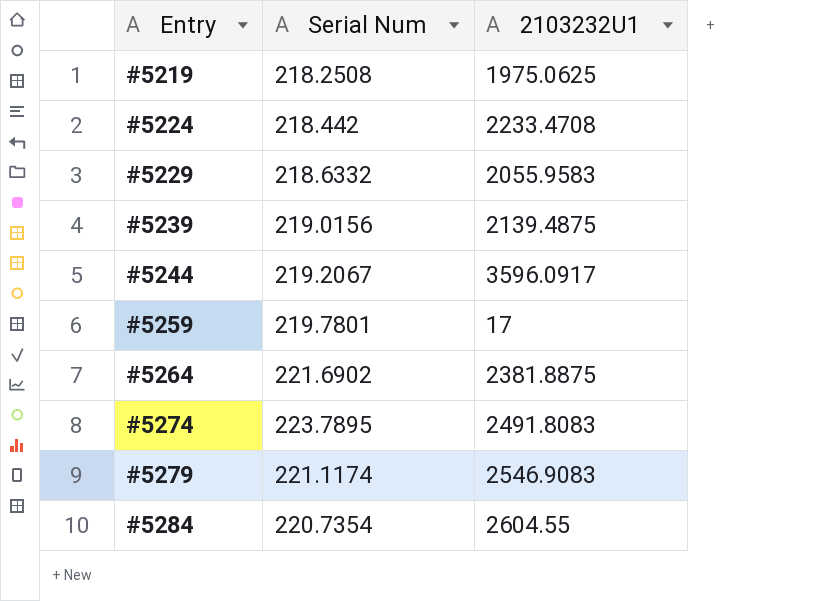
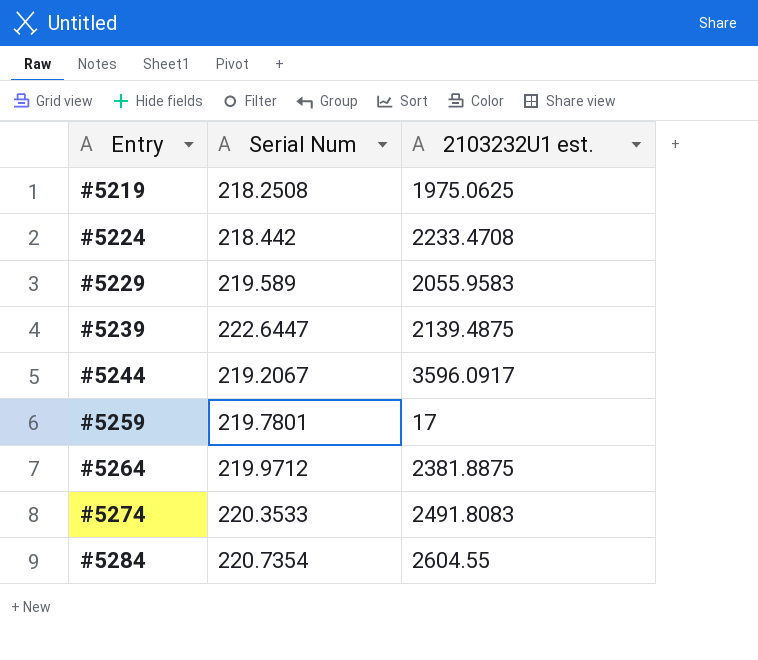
column name: 2103232U1 -> 2103232U1 est.
row #5279: 221.1174 | 2546.9083 -> none
#5229 | Serial Num: 218.6332 -> 219.589
#5239 | Serial Num: 219.0156 -> 222.6447
#5264 | Serial Num: 221.6902 -> 219.9712
#5274 | Serial Num: 223.7895 -> 220.3533

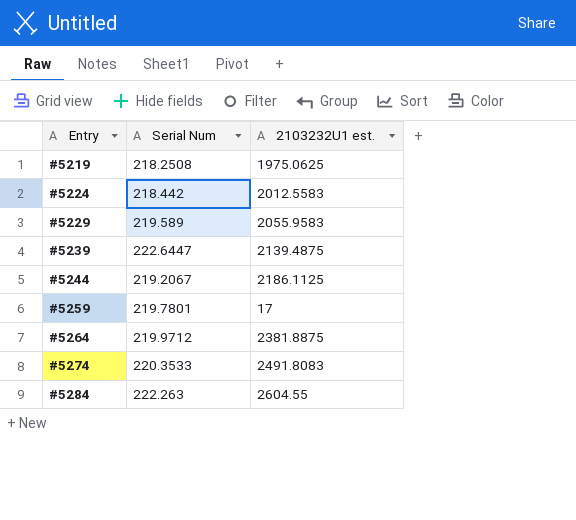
#5224 | 2103232U1 est.: 2233.4708 -> 2012.5583
#5244 | 2103232U1 est.: 3596.0917 -> 2186.1125
#5284 | Serial Num: 220.7354 -> 222.263

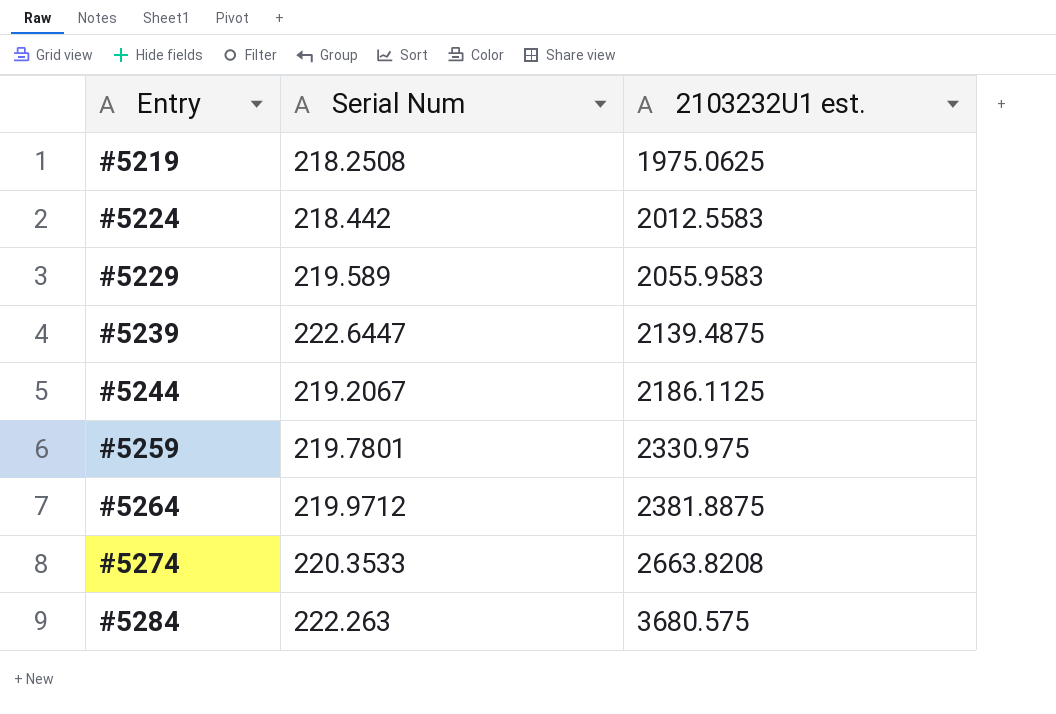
#5259 | 2103232U1 est.: 17 -> 2330.975
#5274 | 2103232U1 est.: 2491.8083 -> 2663.8208
#5284 | 2103232U1 est.: 2604.55 -> 3680.575

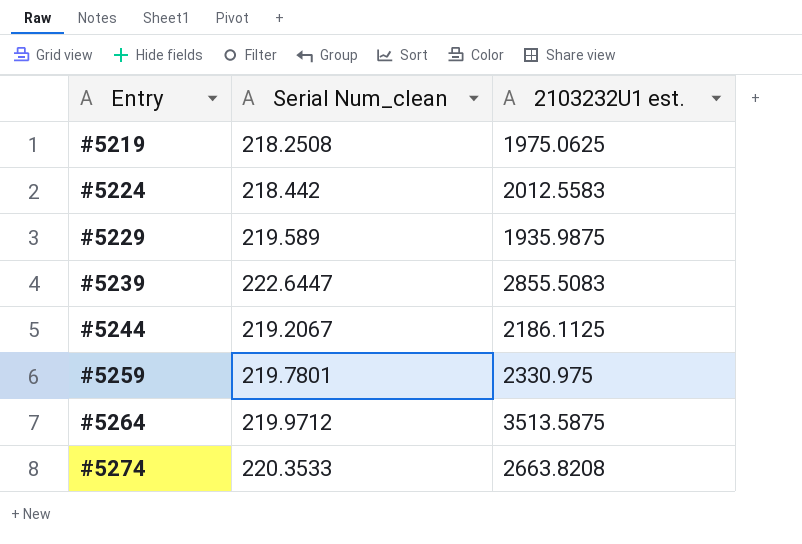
column name: Serial Num -> Serial Num_clean
row #5284: 222.263 | 3680.575 -> none
#5229 | 2103232U1 est.: 2055.9583 -> 1935.9875
#5239 | 2103232U1 est.: 2139.4875 -> 2855.5083
#5264 | 2103232U1 est.: 2381.8875 -> 3513.5875

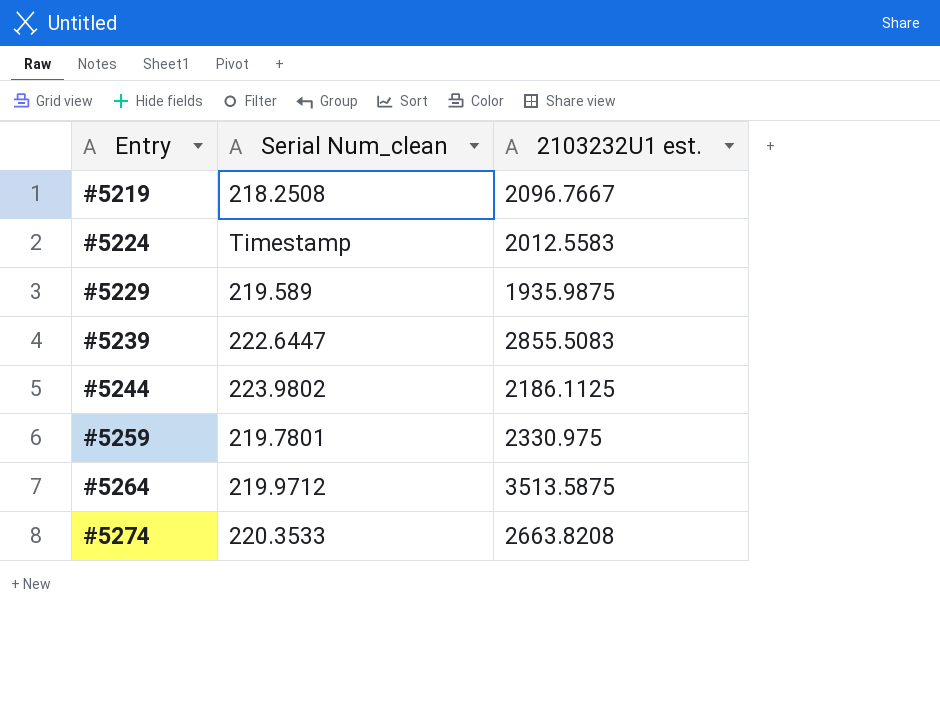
#5219 | 2103232U1 est.: 1975.0625 -> 2096.7667
#5224 | Serial Num_clean: 218.442 -> Timestamp
#5244 | Serial Num_clean: 219.2067 -> 223.9802

